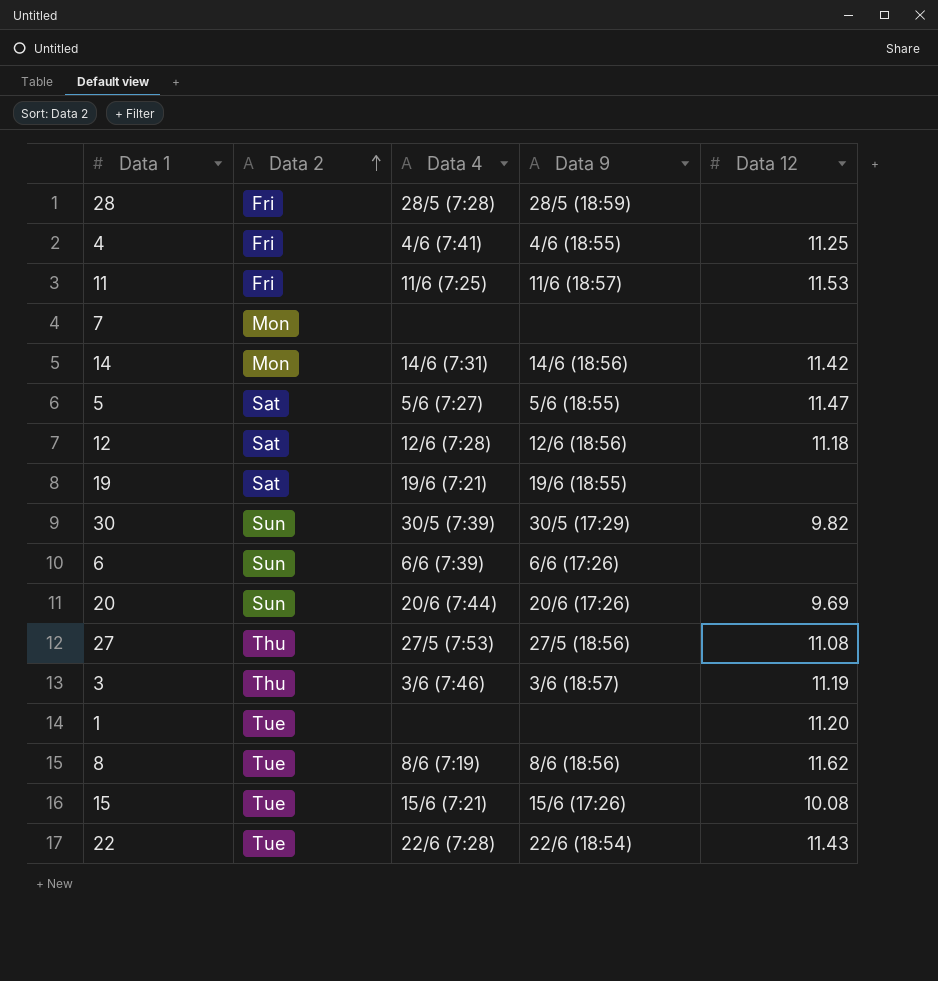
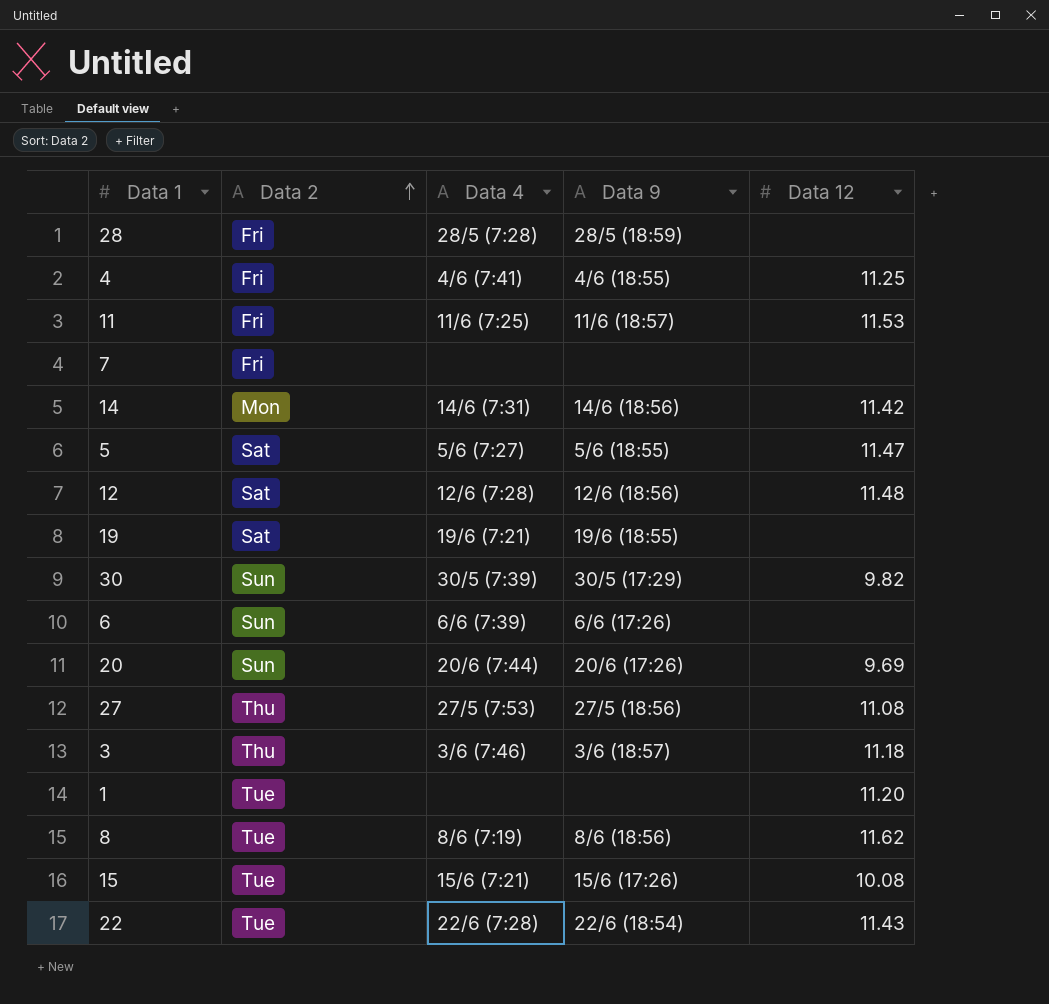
7 | Data 2: Mon -> Fri
12 | Data 12: 11.18 -> 11.48
3 | Data 12: 11.19 -> 11.18

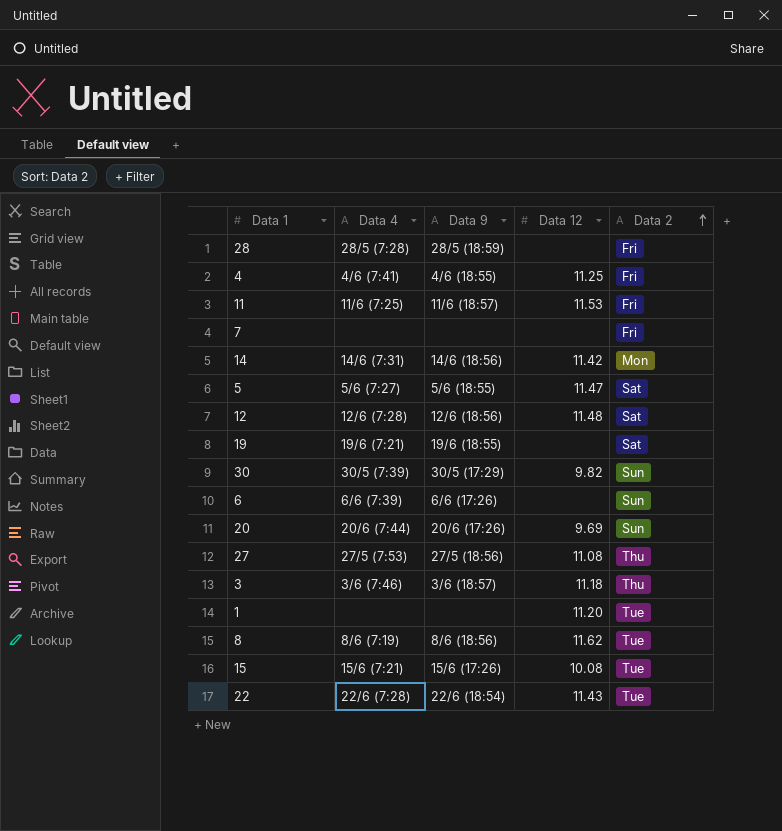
column Data 2 | position: 2 -> 5

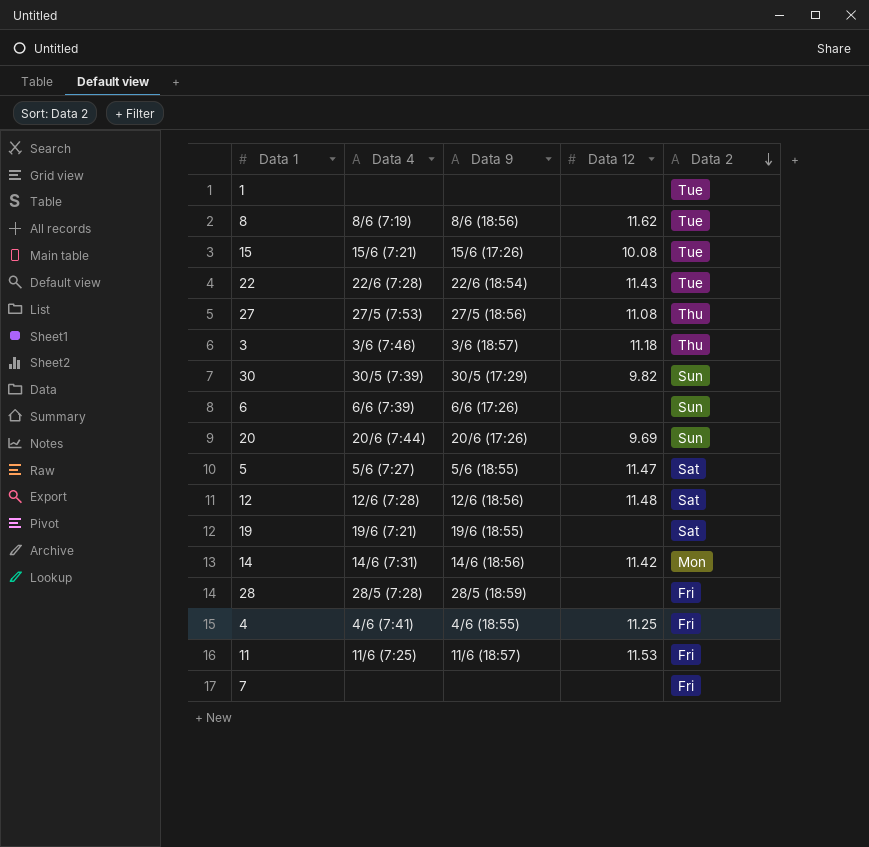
row order: Data 2 ascending -> Data 2 descending
1 | Data 12: 11.20 -> none

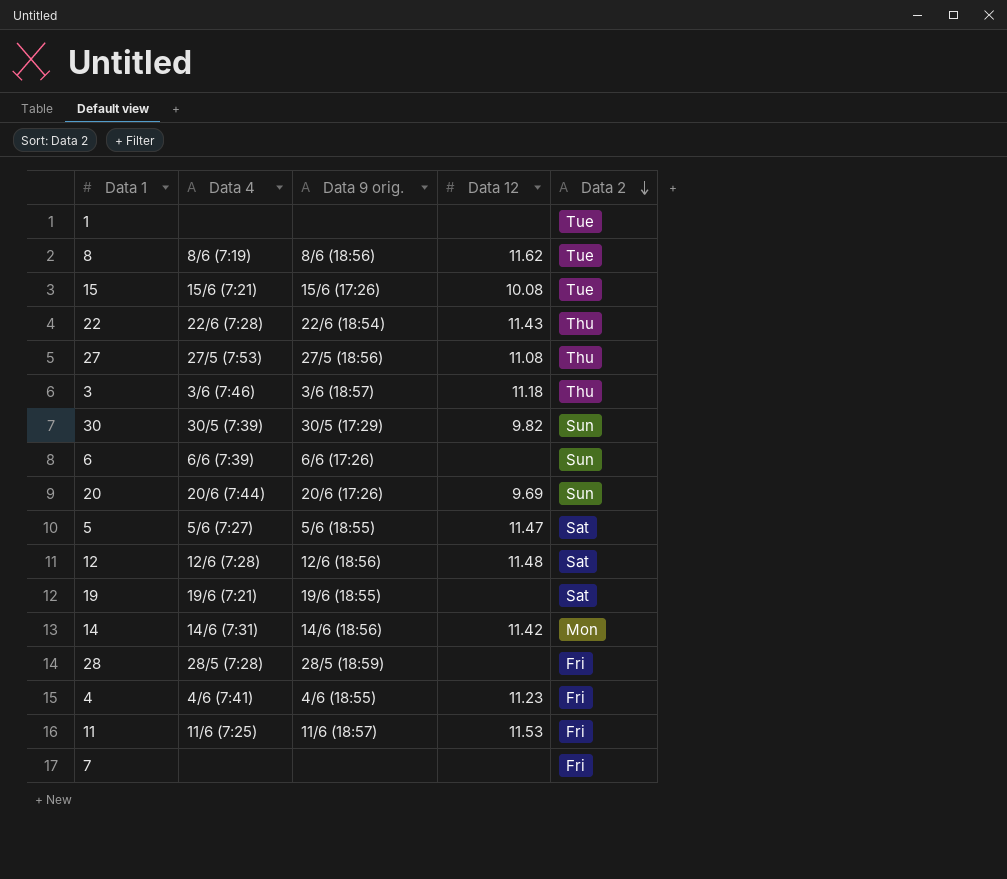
column name: Data 9 -> Data 9 orig.
22 | Data 2: Tue -> Thu
4 | Data 12: 11.25 -> 11.23

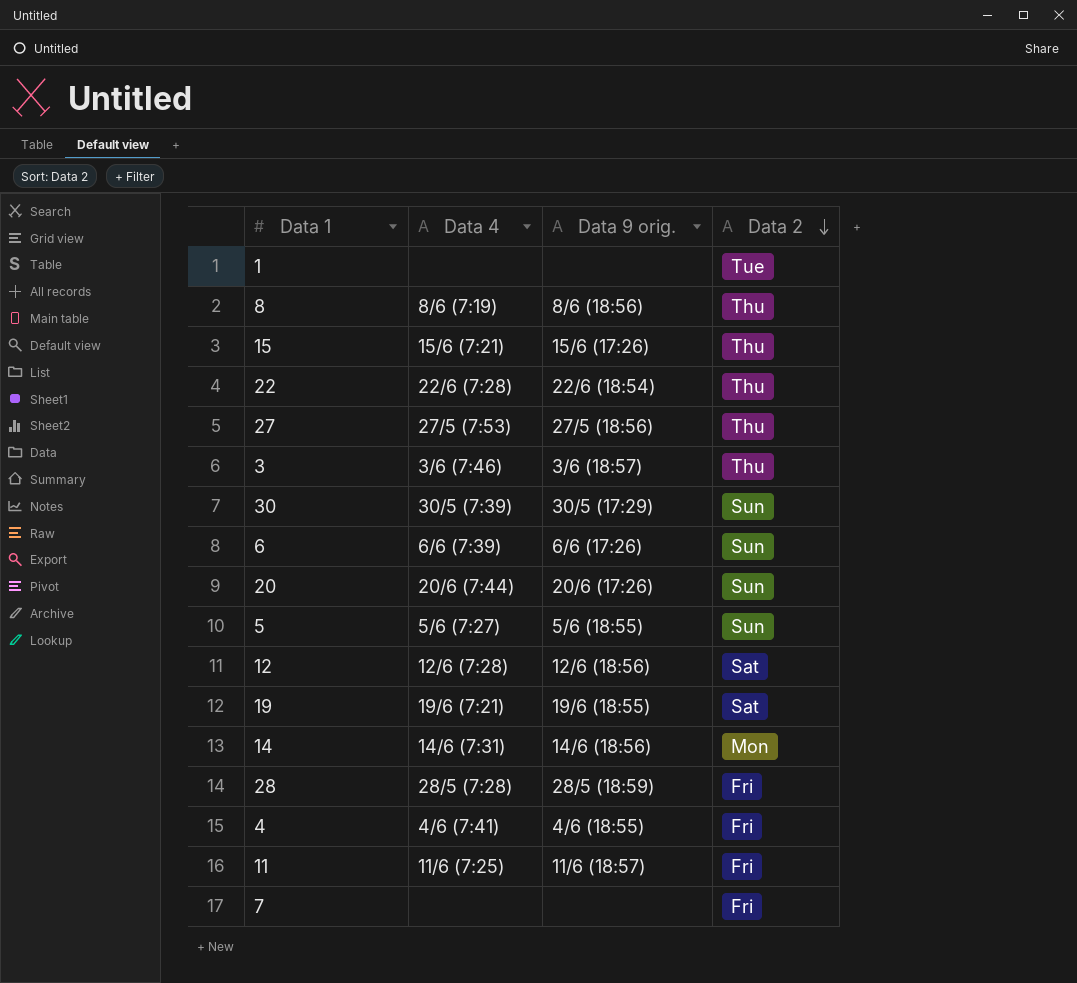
column Data 12 | position: 4 -> none
8 | Data 2: Tue -> Thu
15 | Data 2: Tue -> Thu
5 | Data 2: Sat -> Sun

